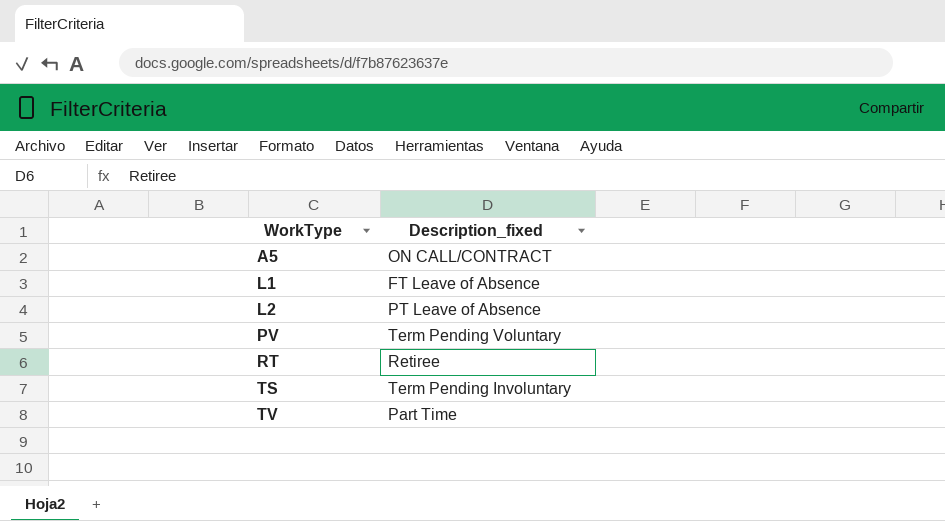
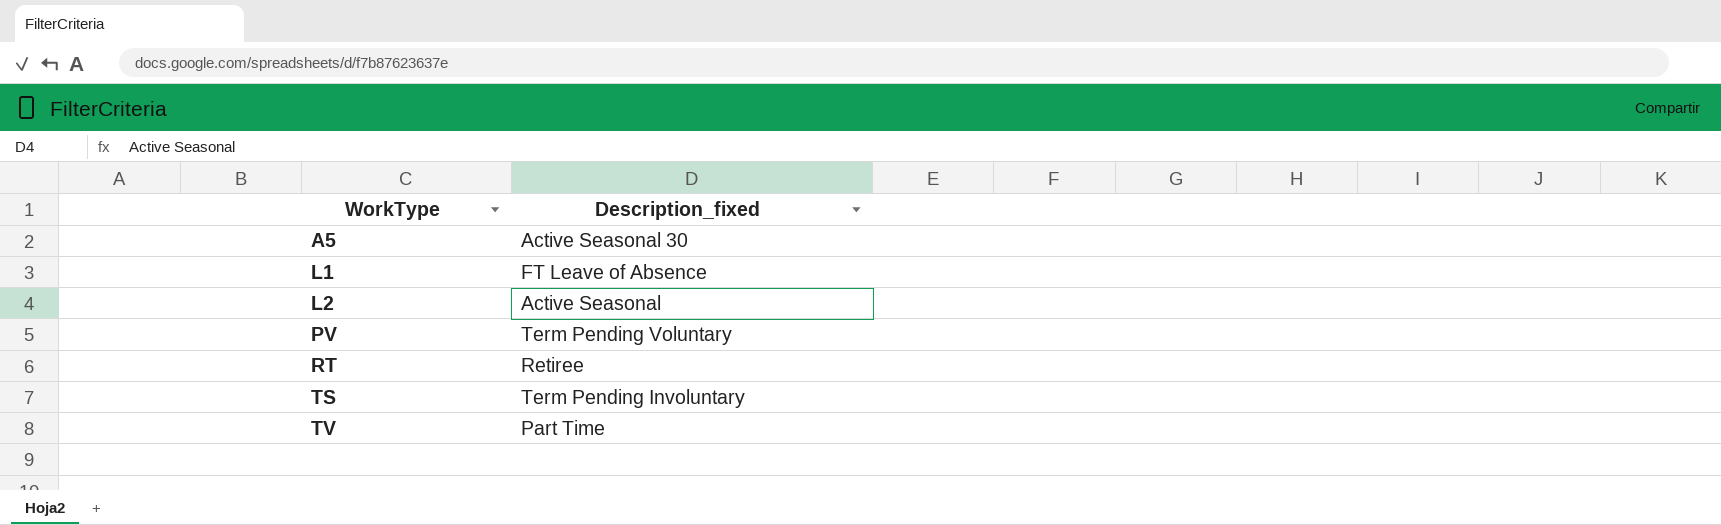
A5 | Description_fixed: ON CALL/CONTRACT -> Active Seasonal 30
L2 | Description_fixed: PT Leave of Absence -> Active Seasonal

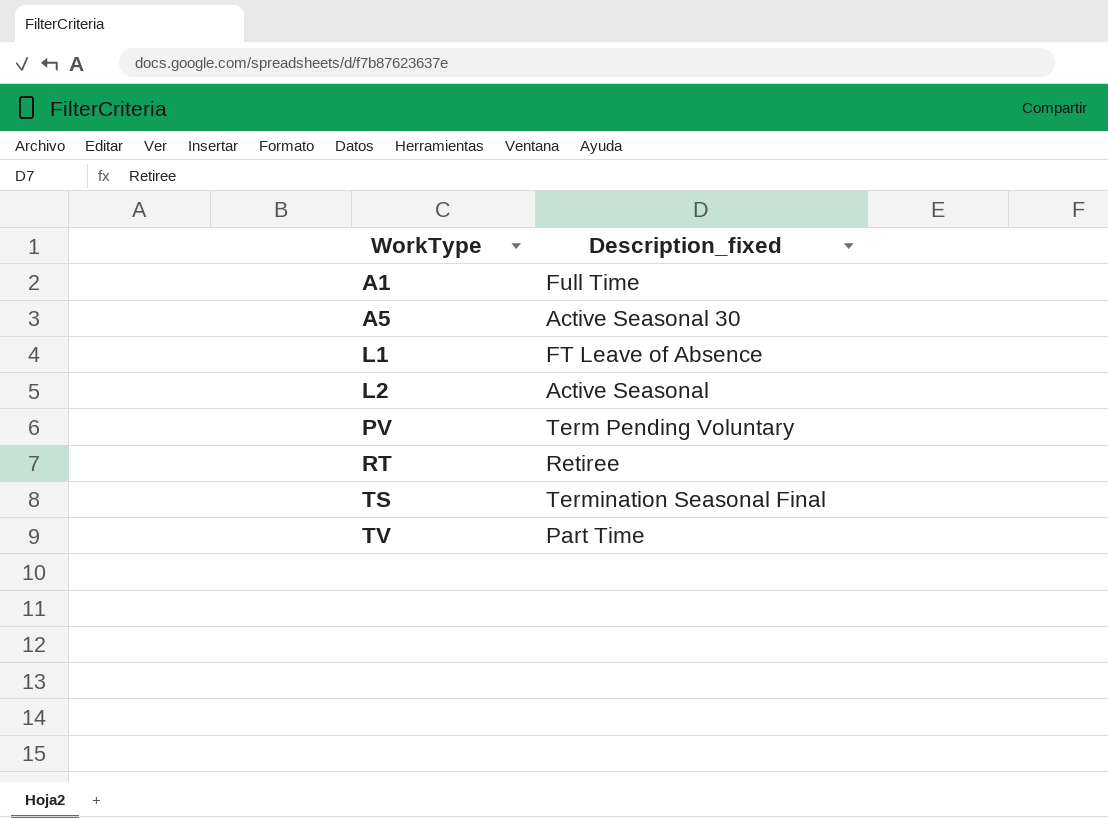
row A1: none -> Full Time
TS | Description_fixed: Term Pending Involuntary -> Termination Seasonal Final

